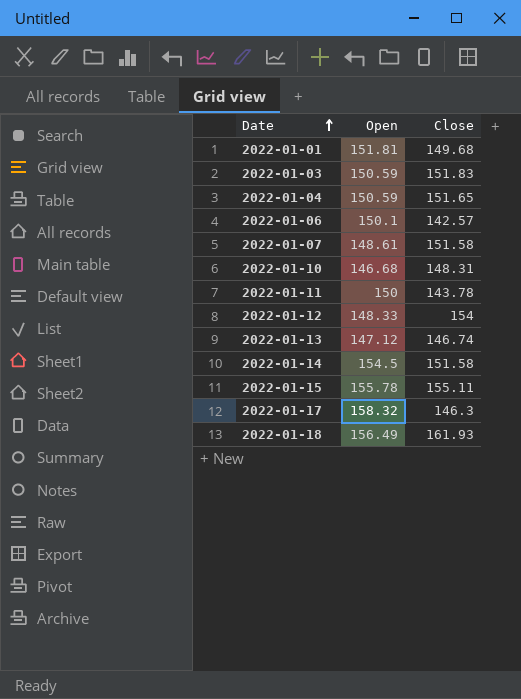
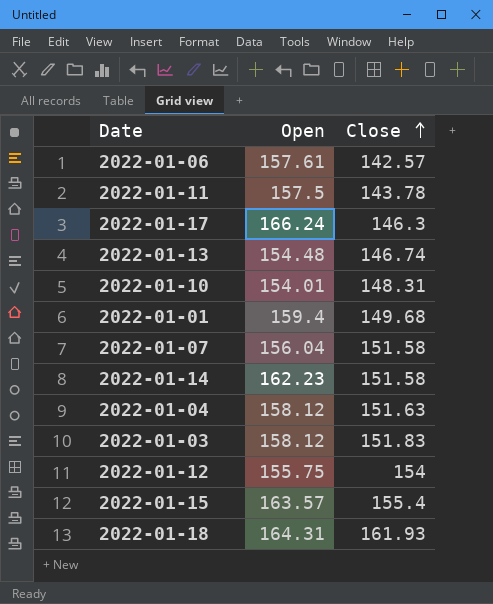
row order: Date ascending -> Close ascending
2022-01-06 | Open: 150.1 -> 157.61
2022-01-11 | Open: 150 -> 157.5
2022-01-17 | Open: 158.32 -> 166.24
2022-01-13 | Open: 147.12 -> 154.48
2022-01-10 | Open: 146.68 -> 154.01
2022-01-01 | Open: 151.81 -> 159.4
2022-01-07 | Open: 148.61 -> 156.04
2022-01-14 | Open: 154.5 -> 162.23
2022-01-04 | Open: 150.59 -> 158.12
2022-01-04 | Close: 151.65 -> 151.63
2022-01-03 | Open: 150.59 -> 158.12
2022-01-12 | Open: 148.33 -> 155.75
2022-01-15 | Open: 155.78 -> 163.57
2022-01-15 | Close: 155.11 -> 155.4
2022-01-18 | Open: 156.49 -> 164.31

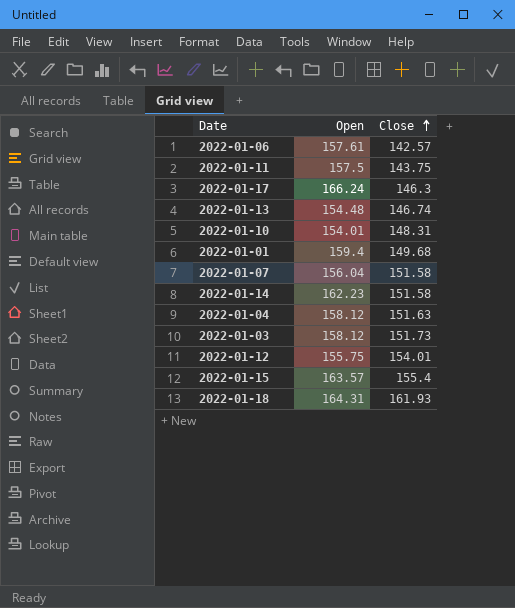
2022-01-11 | Close: 143.78 -> 143.75
2022-01-03 | Close: 151.83 -> 151.73
2022-01-12 | Close: 154 -> 154.01

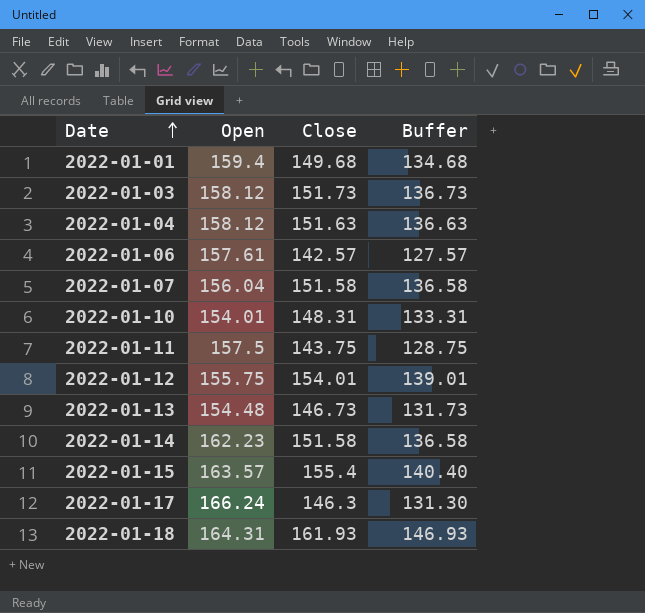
row order: Close ascending -> Date ascending
column Buffer | formula: none -> [Close] - 15
2022-01-13 | Close: 146.74 -> 146.73

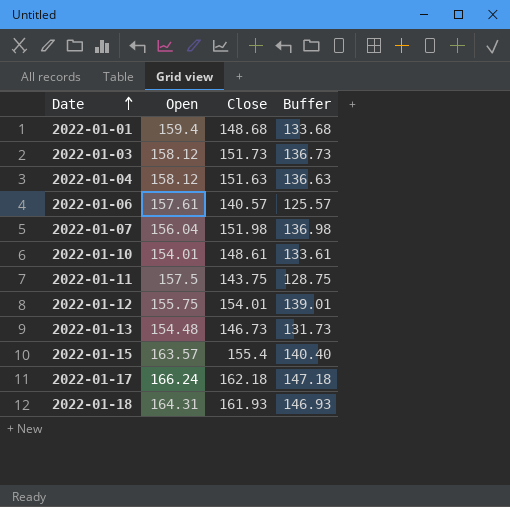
row 2022-01-14: 162.23 | 151.58 | 136.58 -> none
2022-01-01 | Close: 149.68 -> 148.68
2022-01-01 | Buffer: 134.68 -> 133.68
2022-01-06 | Close: 142.57 -> 140.57
2022-01-06 | Buffer: 127.57 -> 125.57
2022-01-07 | Close: 151.58 -> 151.98
2022-01-07 | Buffer: 136.58 -> 136.98
2022-01-10 | Close: 148.31 -> 148.61
2022-01-10 | Buffer: 133.31 -> 133.61
2022-01-17 | Close: 146.3 -> 162.18
2022-01-17 | Buffer: 131.30 -> 147.18

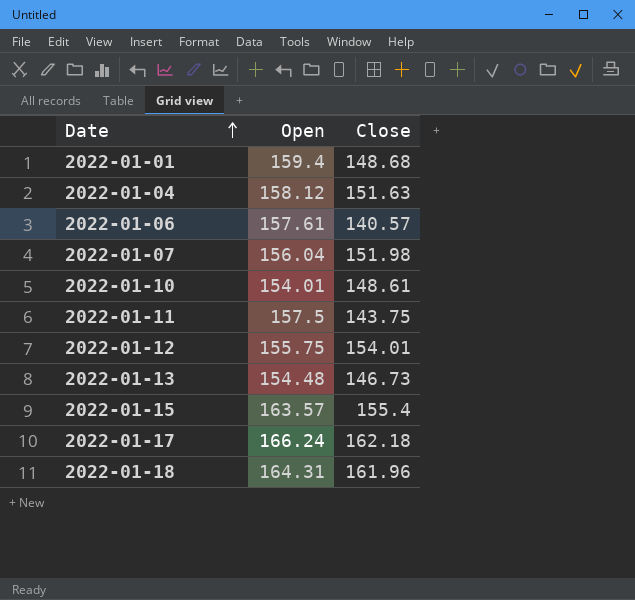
column Buffer | formula: [Close] - 15 -> none
row 2022-01-03: 158.12 | 151.73 | 136.73 -> none
2022-01-18 | Close: 161.93 -> 161.96

